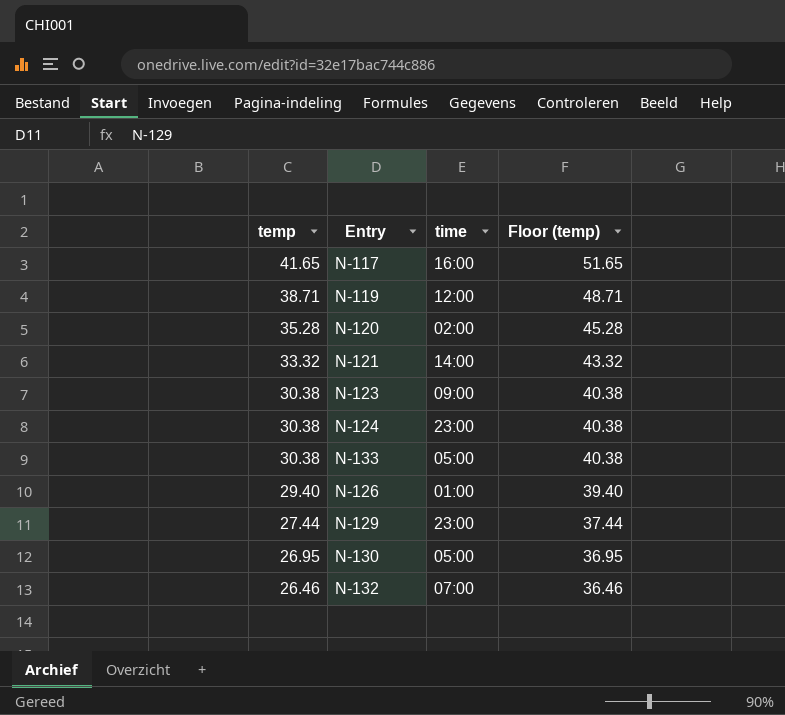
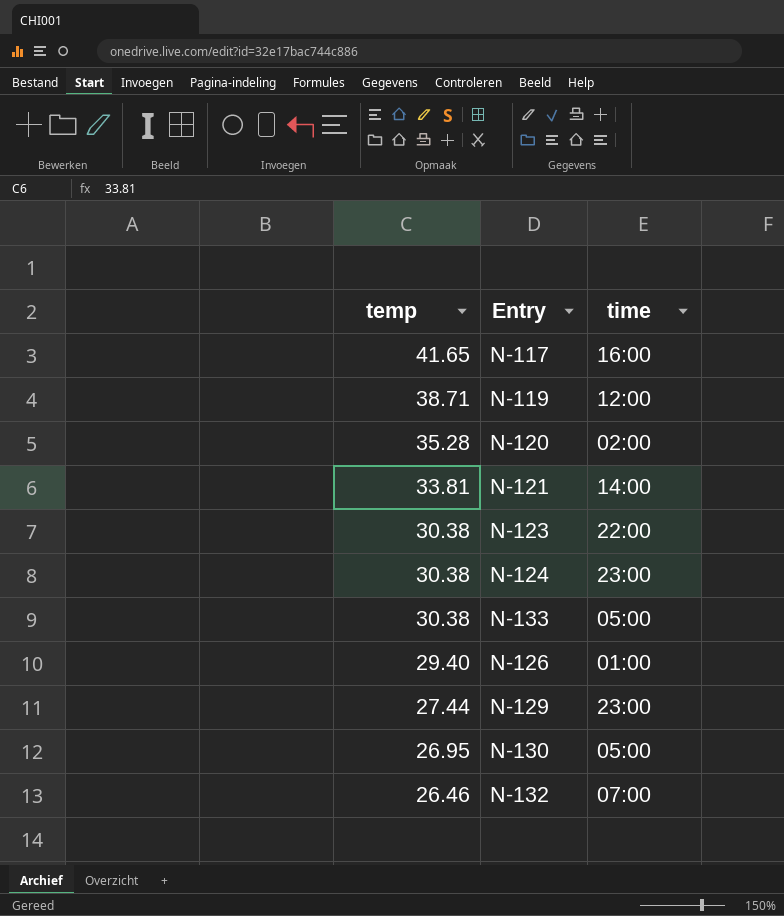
column Floor (temp) | formula: [temp] + 10 -> none
N-121 | temp: 33.32 -> 33.81
N-123 | time: 09:00 -> 22:00

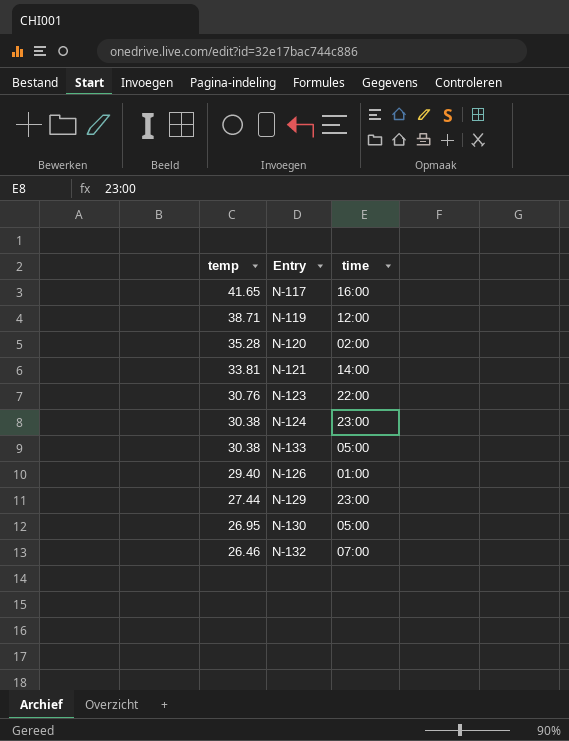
N-123 | temp: 30.38 -> 30.76

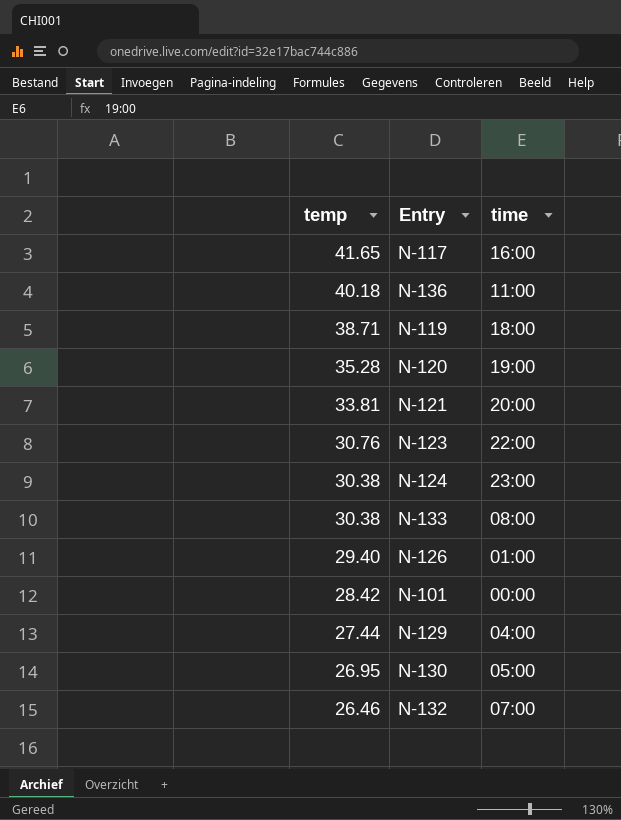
row N-136: none -> 40.18 | 11:00
N-119 | time: 12:00 -> 18:00
N-120 | time: 02:00 -> 19:00
N-121 | time: 14:00 -> 20:00
N-133 | time: 05:00 -> 08:00
row N-101: none -> 28.42 | 00:00
N-129 | time: 23:00 -> 04:00

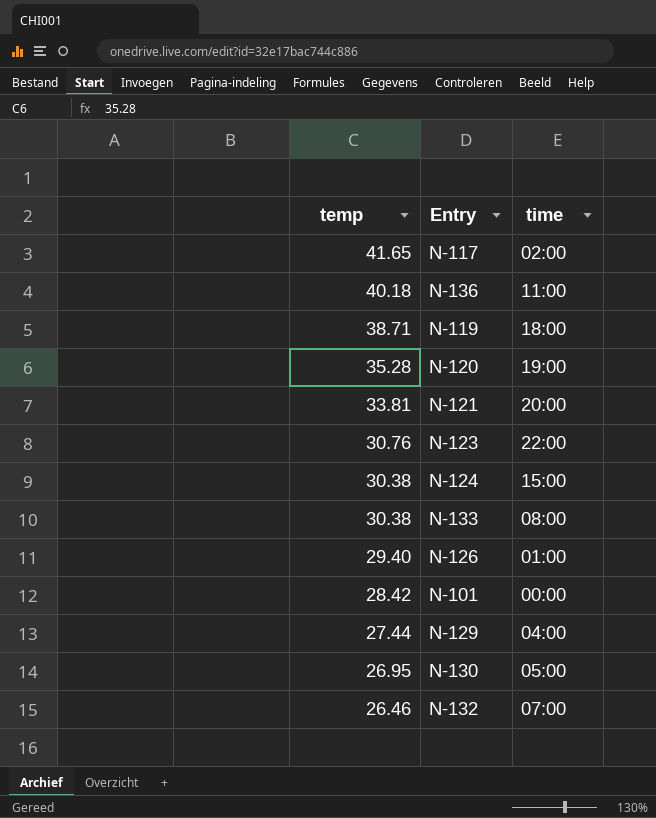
N-117 | time: 16:00 -> 02:00
N-124 | time: 23:00 -> 15:00

